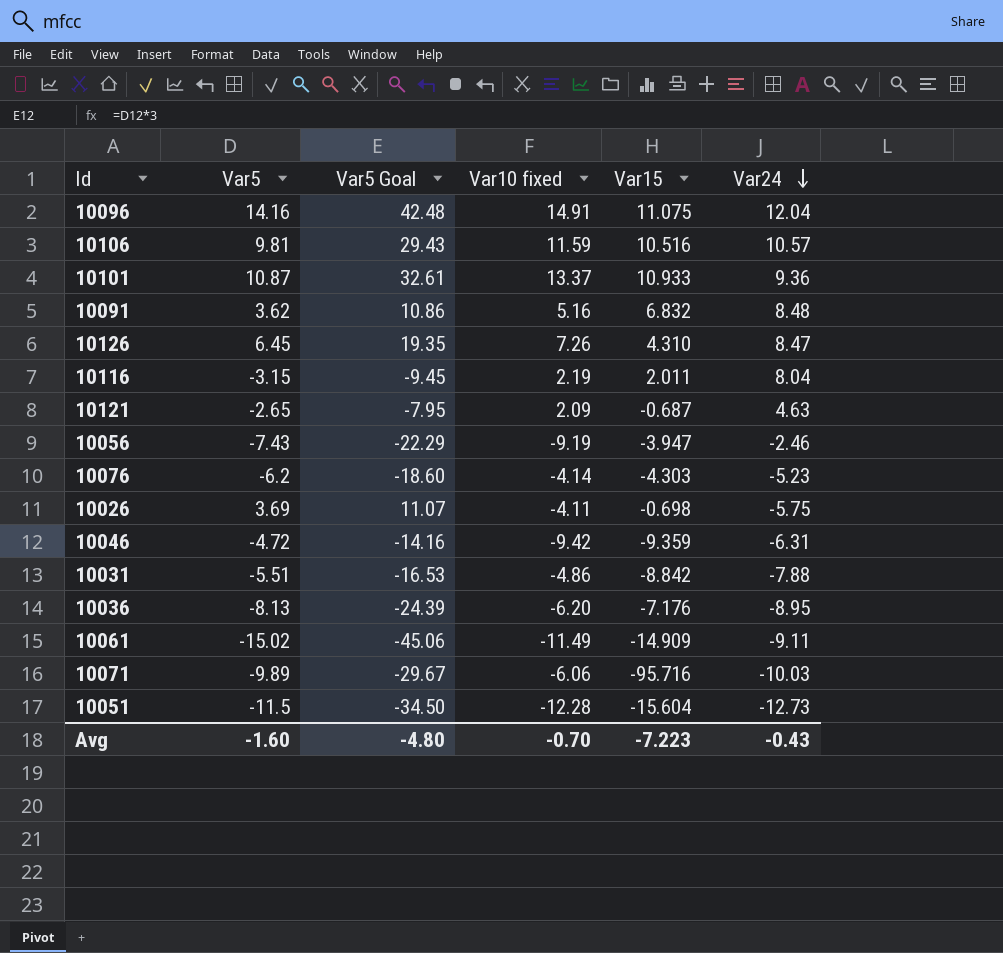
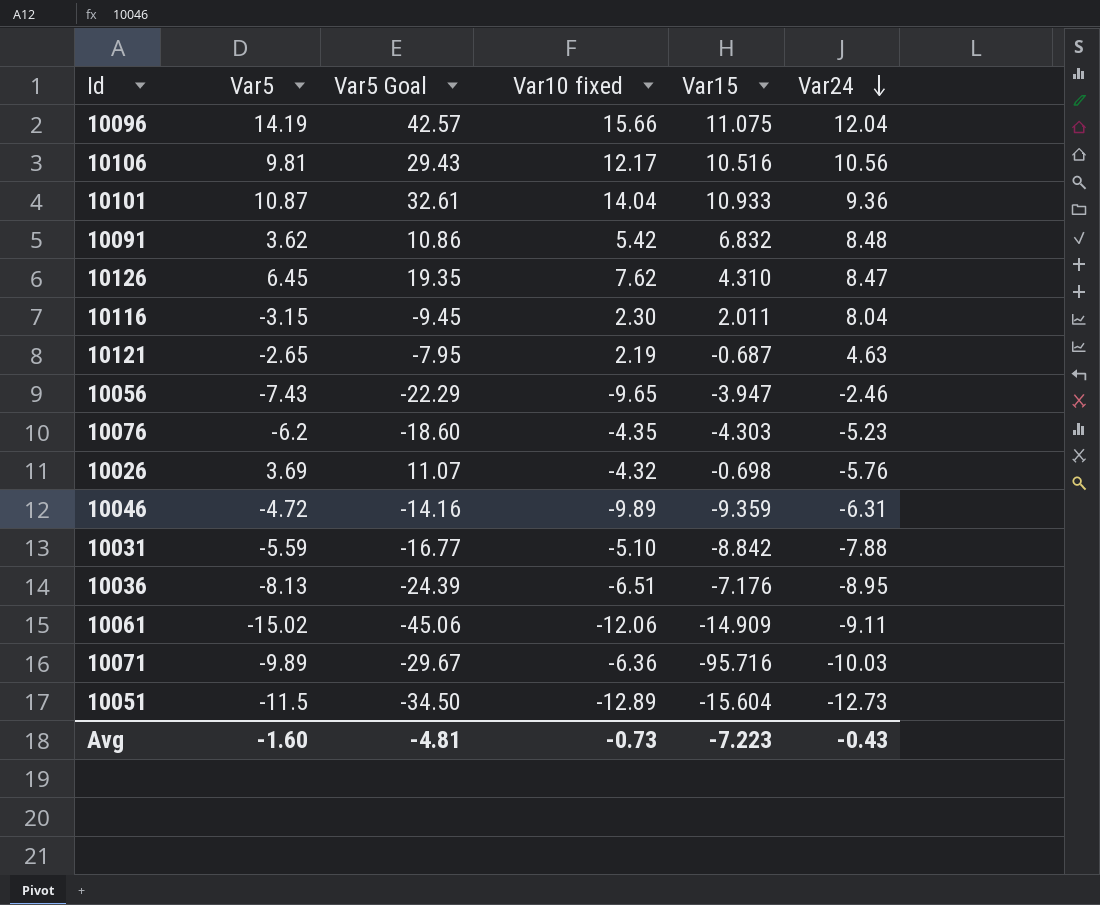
10096 | Var5: 14.16 -> 14.19
10096 | Var5 Goal: 42.48 -> 42.57
10096 | Var10 fixed: 14.91 -> 15.66
10106 | Var10 fixed: 11.59 -> 12.17
10106 | Var24: 10.57 -> 10.56
10101 | Var10 fixed: 13.37 -> 14.04
10091 | Var10 fixed: 5.16 -> 5.42
10126 | Var10 fixed: 7.26 -> 7.62
10116 | Var10 fixed: 2.19 -> 2.30
10121 | Var10 fixed: 2.09 -> 2.19
10056 | Var10 fixed: -9.19 -> -9.65
10076 | Var10 fixed: -4.14 -> -4.35
10026 | Var10 fixed: -4.11 -> -4.32
10026 | Var24: -5.75 -> -5.76
10046 | Var10 fixed: -9.42 -> -9.89
10031 | Var5: -5.51 -> -5.59
10031 | Var5 Goal: -16.53 -> -16.77
10031 | Var10 fixed: -4.86 -> -5.10
10036 | Var10 fixed: -6.20 -> -6.51
10061 | Var10 fixed: -11.49 -> -12.06
10071 | Var10 fixed: -6.06 -> -6.36
10051 | Var10 fixed: -12.28 -> -12.89
Avg | Var5 Goal: -4.80 -> -4.81
Avg | Var10 fixed: -0.70 -> -0.73

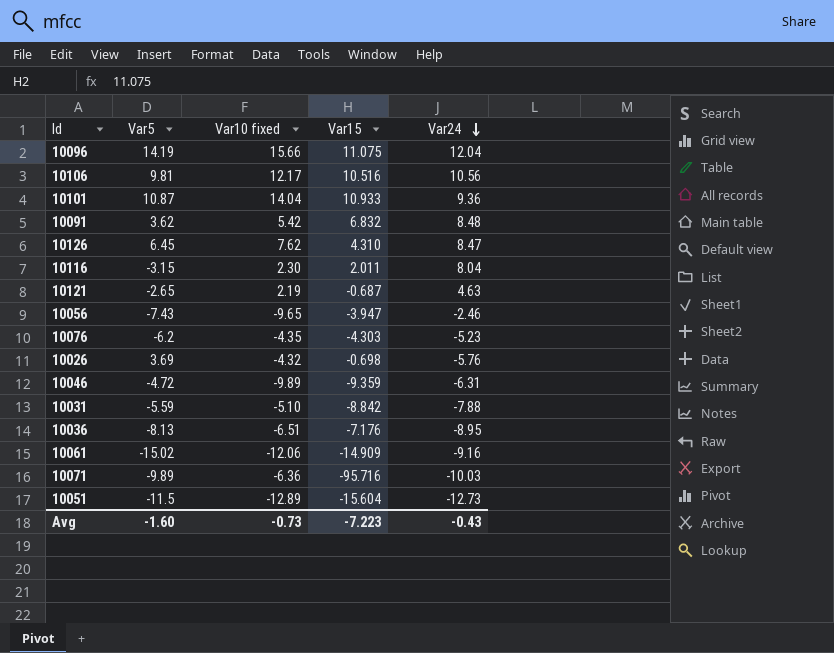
column Var5 Goal | formula: [Var5] * 3 -> none
10061 | Var24: -9.11 -> -9.16

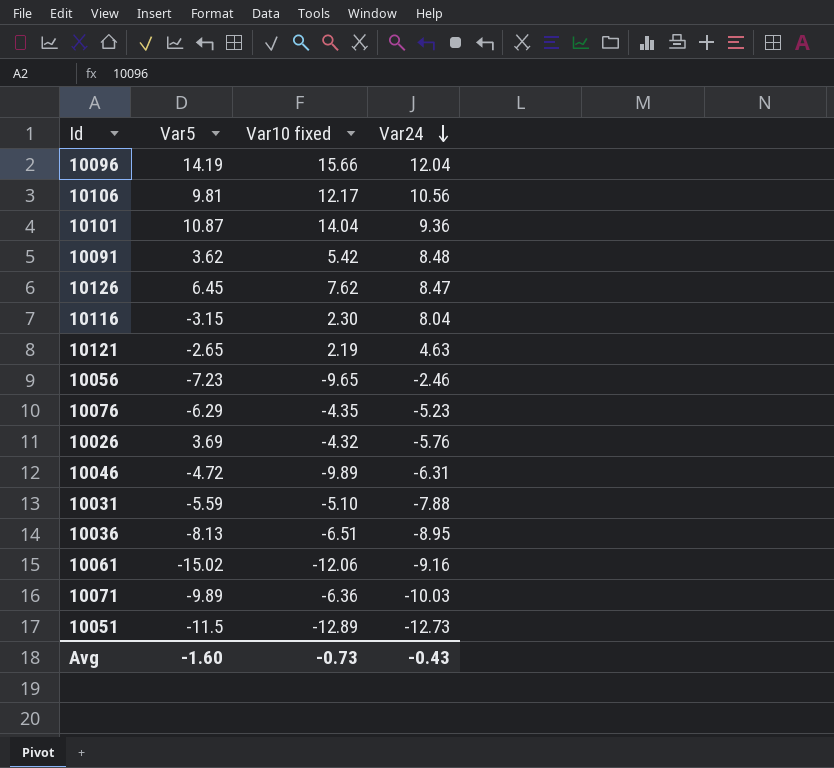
column Var15 | position: 4 -> none
10056 | Var5: -7.43 -> -7.23
10076 | Var5: -6.2 -> -6.29

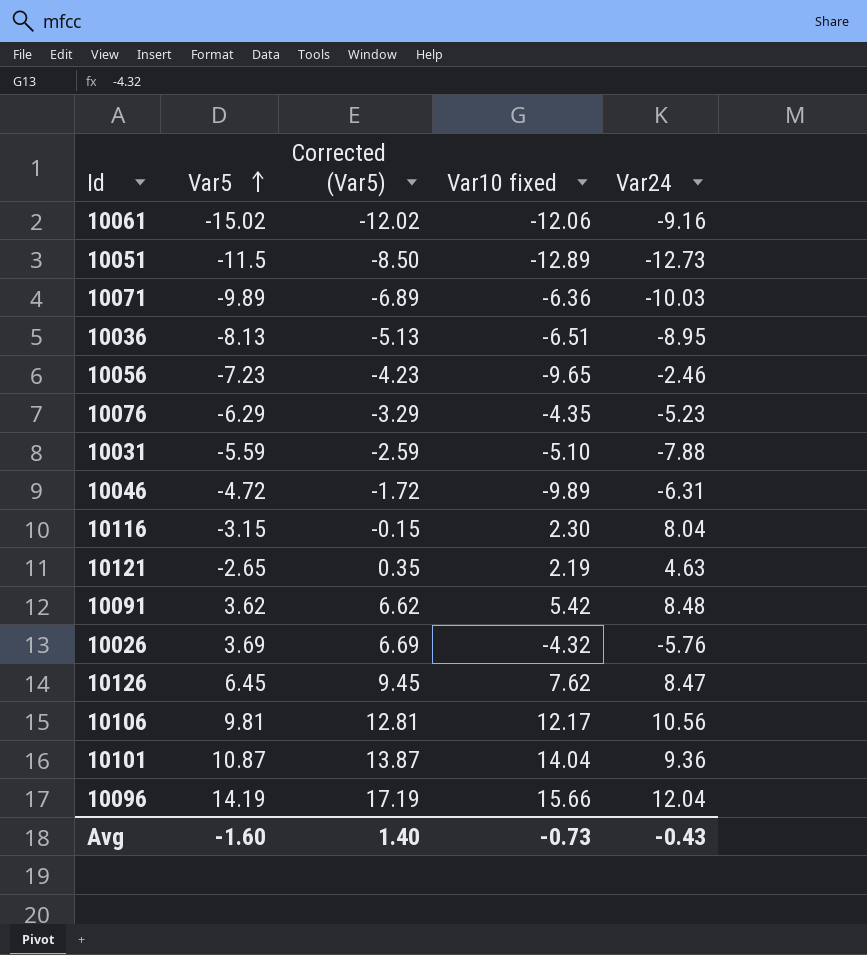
row order: Var24 descending -> Var5 ascending
column Corrected (Var5) | formula: none -> [Var5] + 3

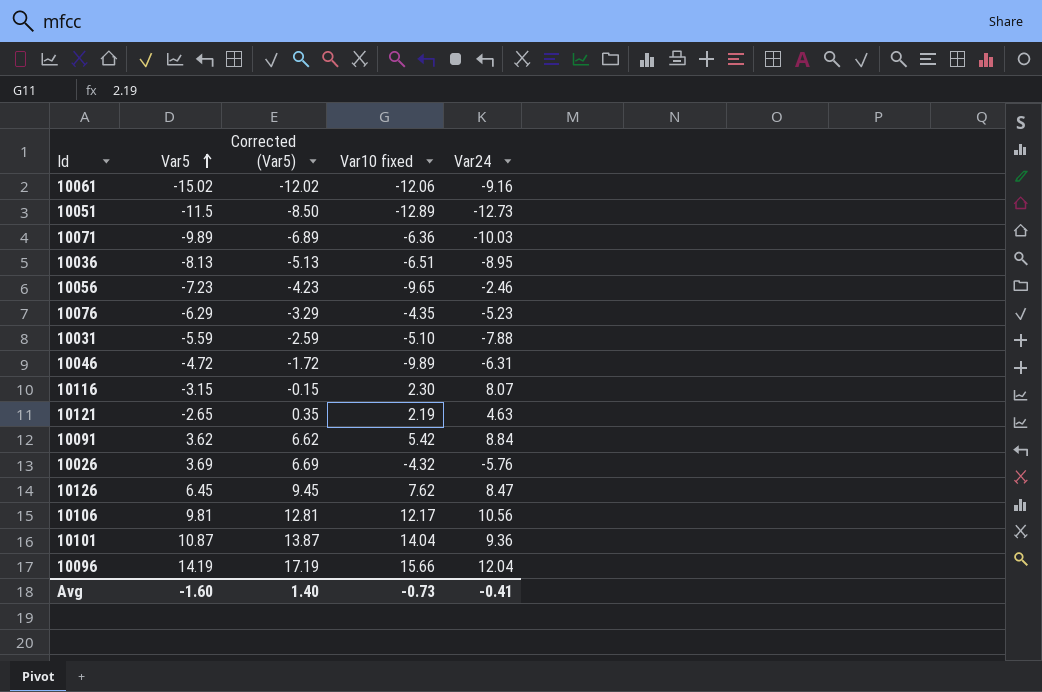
10116 | Var24: 8.04 -> 8.07
10091 | Var24: 8.48 -> 8.84
Avg | Var24: -0.43 -> -0.41

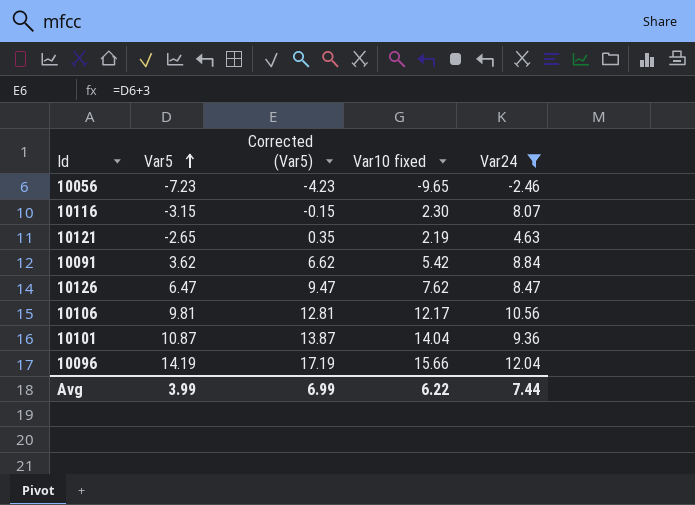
filter: none -> Var24 >= -2.46
10126 | Var5: 6.45 -> 6.47
10126 | Corrected (Var5): 9.45 -> 9.47
Avg | Var5: -1.60 -> 3.99
Avg | Corrected (Var5): 1.40 -> 6.99
Avg | Var10 fixed: -0.73 -> 6.22
Avg | Var24: -0.41 -> 7.44

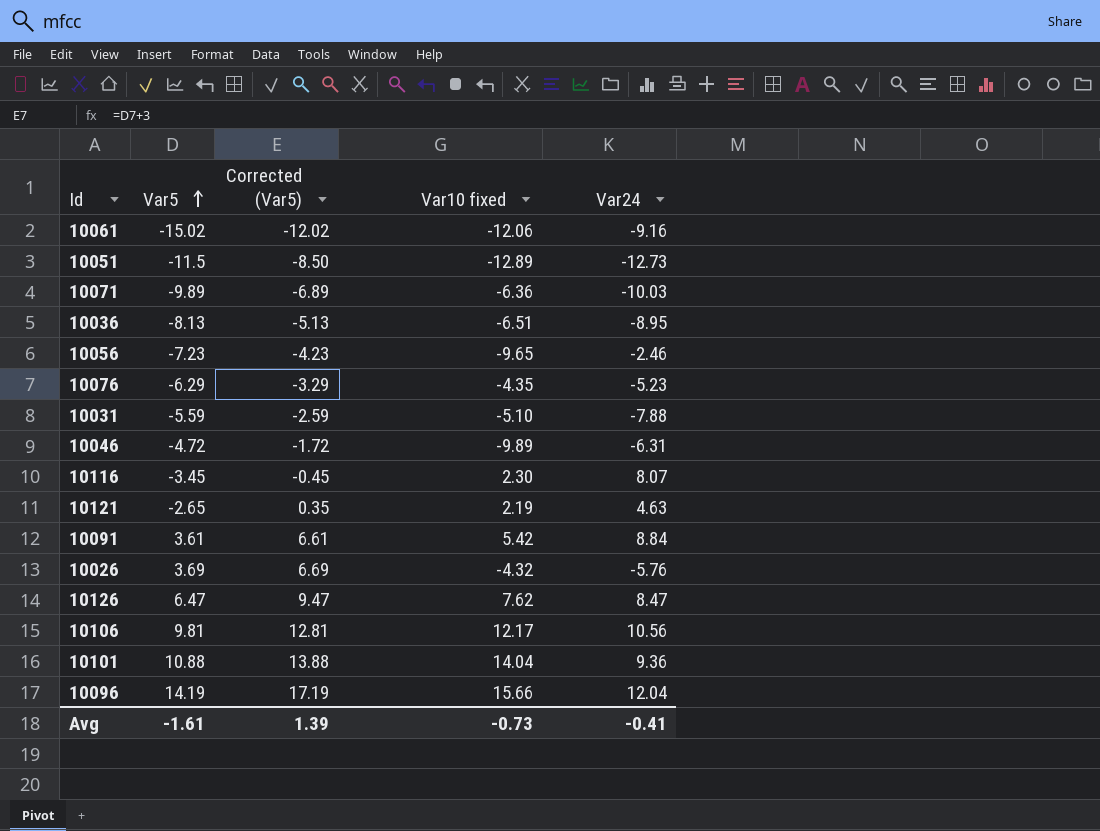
filter: Var24 >= -2.46 -> none
10116 | Var5: -3.15 -> -3.45
10116 | Corrected (Var5): -0.15 -> -0.45
10091 | Var5: 3.62 -> 3.61
10091 | Corrected (Var5): 6.62 -> 6.61
10101 | Var5: 10.87 -> 10.88
10101 | Corrected (Var5): 13.87 -> 13.88
Avg | Var5: 3.99 -> -1.61
Avg | Corrected (Var5): 6.99 -> 1.39
Avg | Var10 fixed: 6.22 -> -0.73
Avg | Var24: 7.44 -> -0.41

